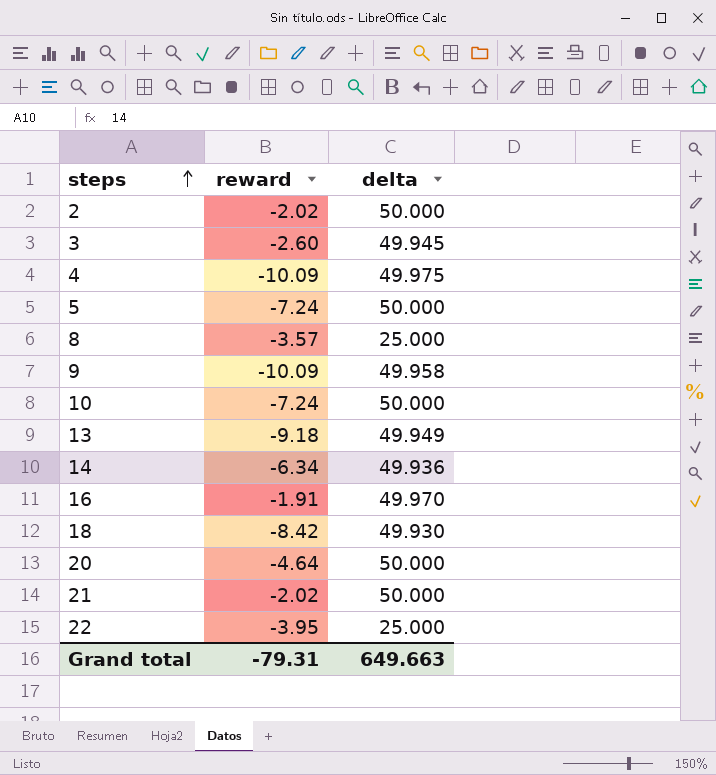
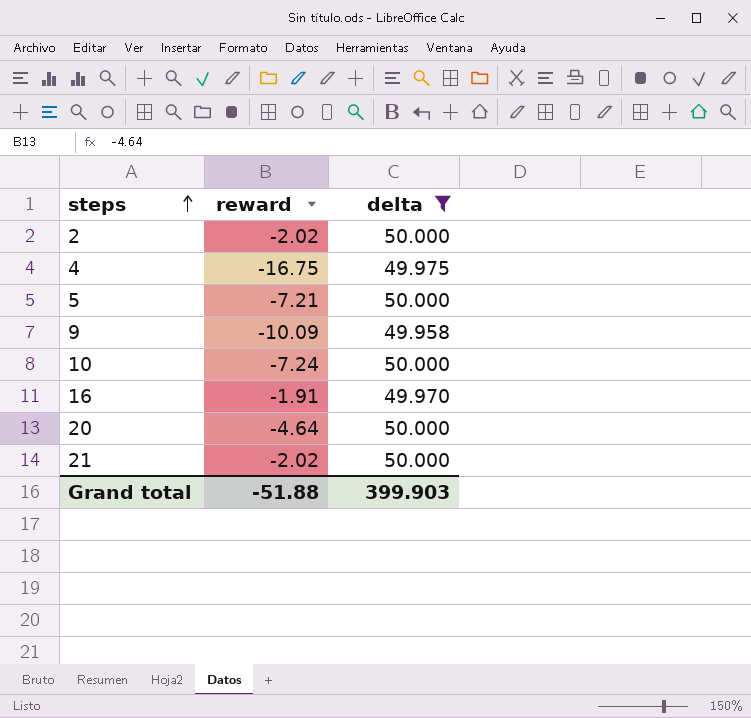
filter: none -> delta >= 49.958
4 | reward: -10.09 -> -16.75
5 | reward: -7.24 -> -7.21
Grand total | reward: -79.31 -> -51.88
Grand total | delta: 649.663 -> 399.903

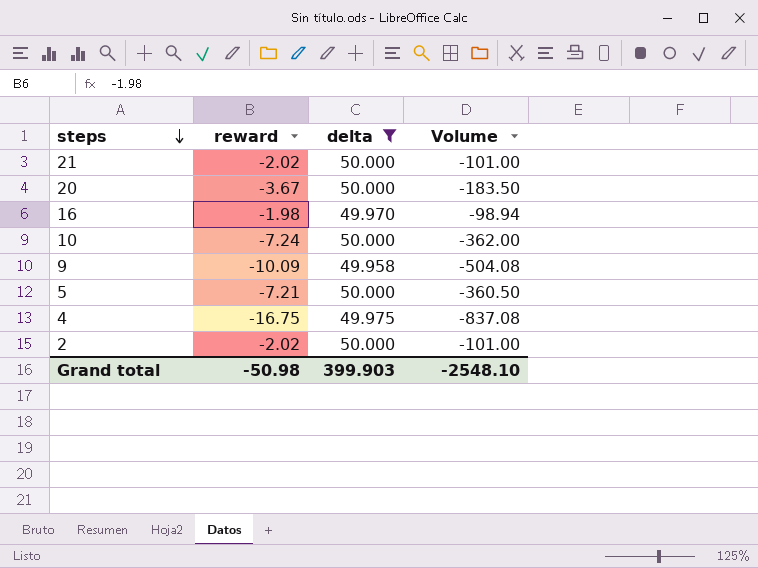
row order: steps ascending -> steps descending
column Volume | formula: none -> [reward] * [delta]
20 | reward: -4.64 -> -3.67
16 | reward: -1.91 -> -1.98
Grand total | reward: -51.88 -> -50.98

